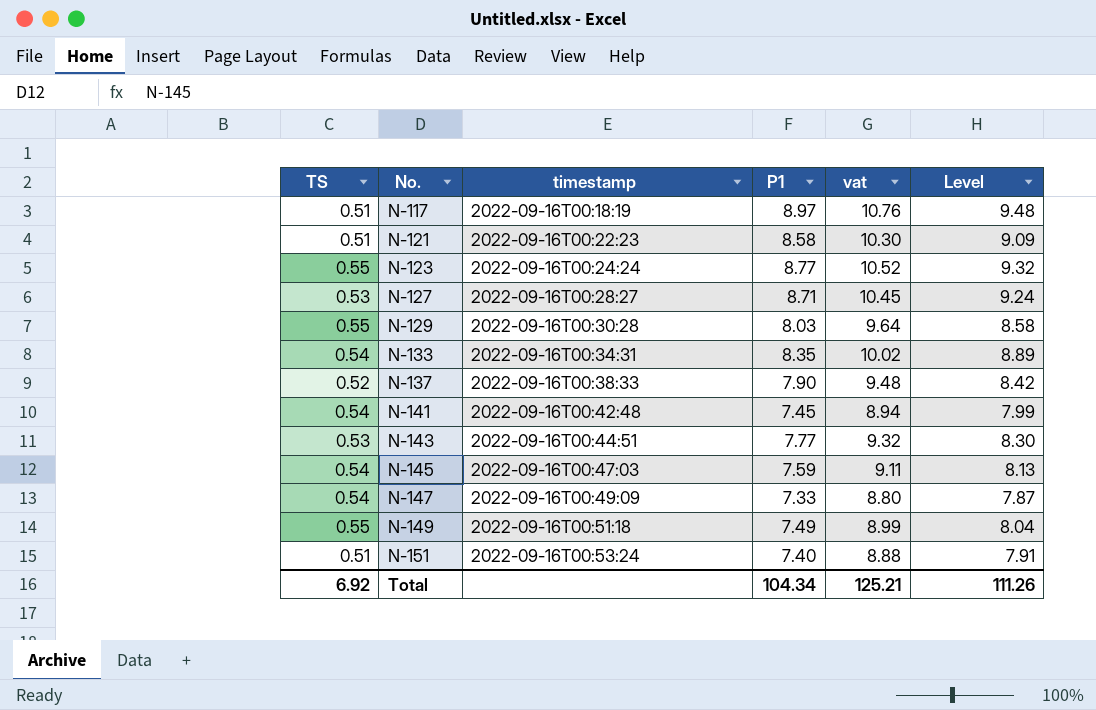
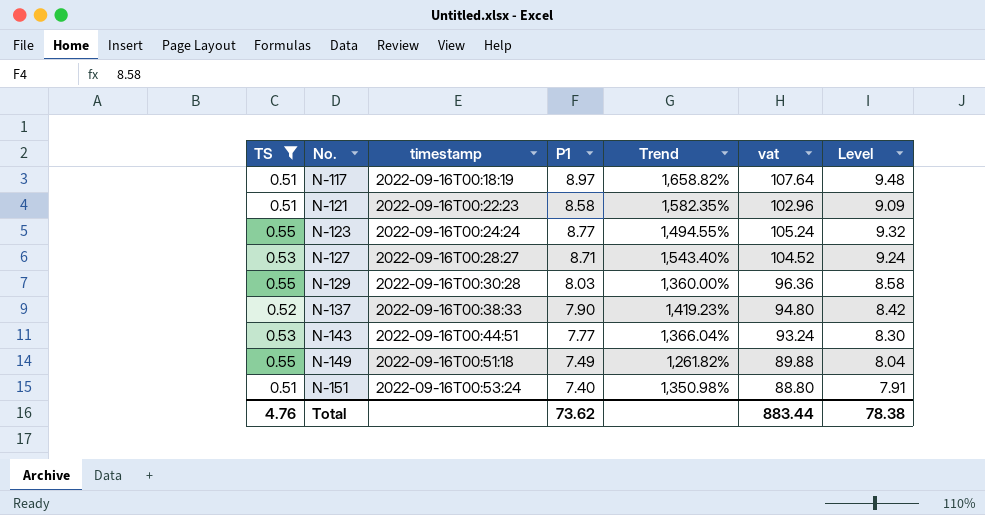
filter: none -> TS != 0.54
column Trend | formula: none -> ([P1] - [TS]) / [TS]
column vat | formula: [P1] * 1.2 -> [P1] * 12
Total | TS: 6.92 -> 4.76
Total | P1: 104.34 -> 73.62
Total | vat: 125.21 -> 883.44
Total | Level: 111.26 -> 78.38

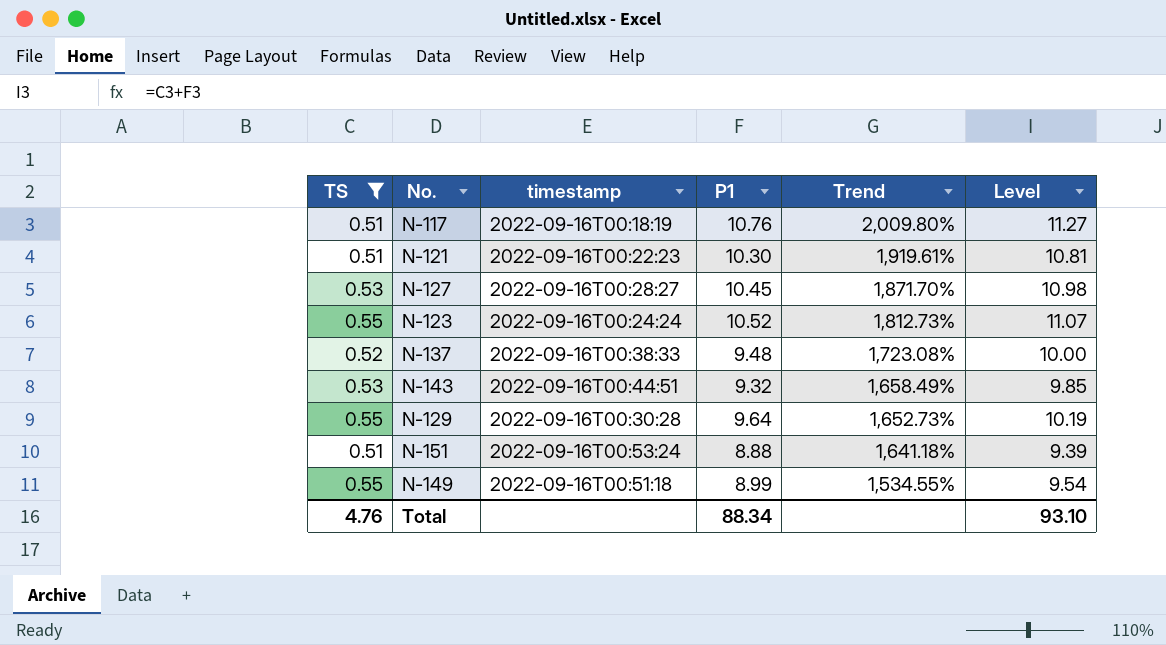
row order: No. ascending -> Trend descending
column vat | formula: [P1] * 12 -> none
N-117 | P1: 8.97 -> 10.76
N-117 | Trend: 1,658.82% -> 2,009.80%
N-117 | Level: 9.48 -> 11.27
N-121 | P1: 8.58 -> 10.30
N-121 | Trend: 1,582.35% -> 1,919.61%
N-121 | Level: 9.09 -> 10.81
N-127 | P1: 8.71 -> 10.45
N-127 | Trend: 1,543.40% -> 1,871.70%
N-127 | Level: 9.24 -> 10.98
N-123 | P1: 8.77 -> 10.52
N-123 | Trend: 1,494.55% -> 1,812.73%
N-123 | Level: 9.32 -> 11.07
N-137 | P1: 7.90 -> 9.48
N-137 | Trend: 1,419.23% -> 1,723.08%
N-137 | Level: 8.42 -> 10.00
N-143 | P1: 7.77 -> 9.32
N-143 | Trend: 1,366.04% -> 1,658.49%
N-143 | Level: 8.30 -> 9.85
N-129 | P1: 8.03 -> 9.64
N-129 | Trend: 1,360.00% -> 1,652.73%
N-129 | Level: 8.58 -> 10.19
N-151 | P1: 7.40 -> 8.88
N-151 | Trend: 1,350.98% -> 1,641.18%
N-151 | Level: 7.91 -> 9.39
N-149 | P1: 7.49 -> 8.99
N-149 | Trend: 1,261.82% -> 1,534.55%
N-149 | Level: 8.04 -> 9.54
Total | P1: 73.62 -> 88.34
Total | Level: 78.38 -> 93.10

